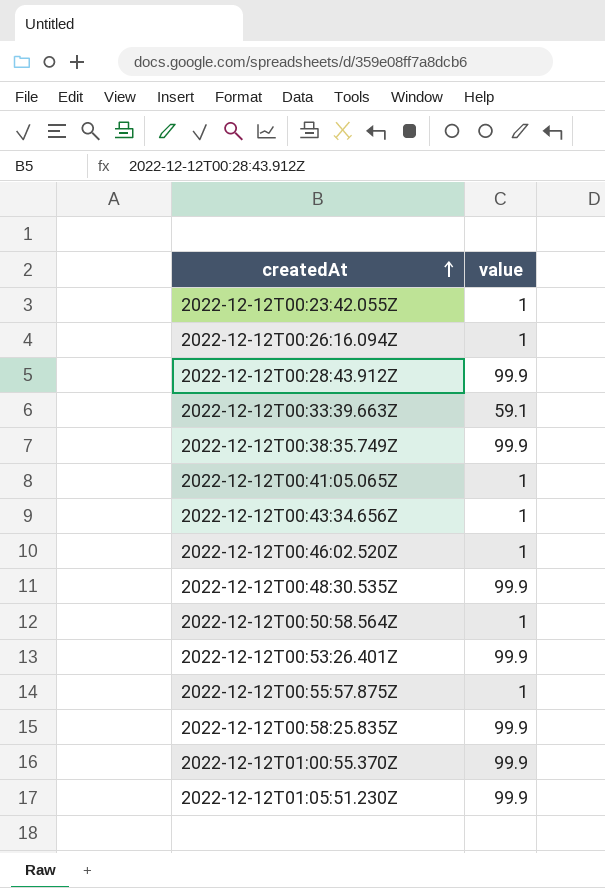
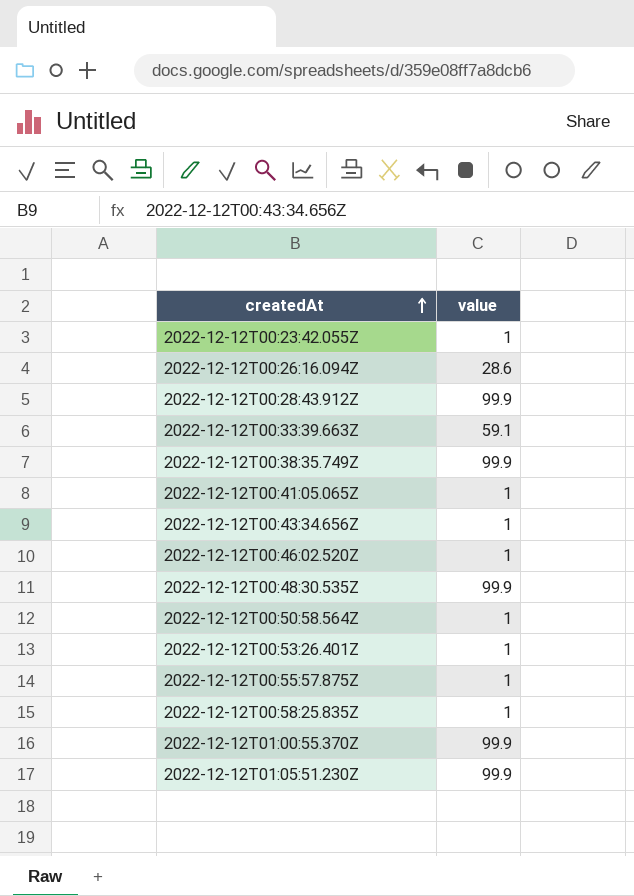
2022-12-12T00:26:16.094Z | value: 1 -> 28.6
2022-12-12T00:53:26.401Z | value: 99.9 -> 1
2022-12-12T00:58:25.835Z | value: 99.9 -> 1

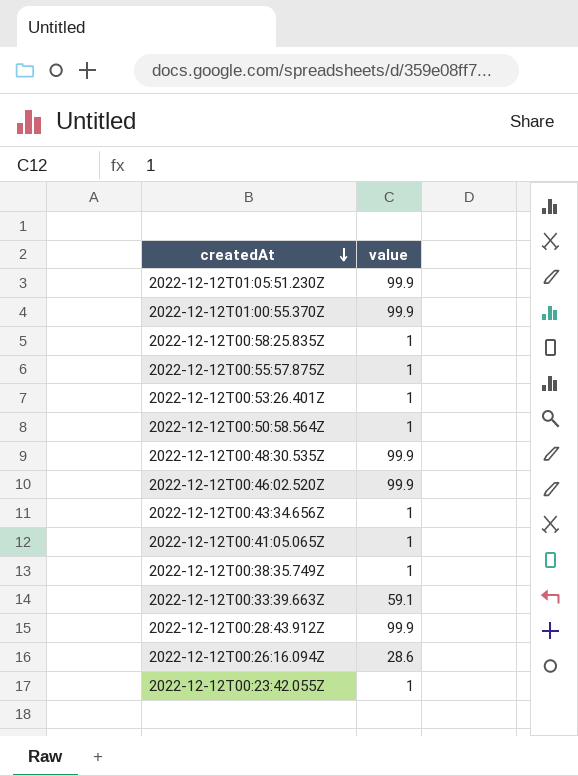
row order: createdAt ascending -> createdAt descending
2022-12-12T00:46:02.520Z | value: 1 -> 99.9
2022-12-12T00:38:35.749Z | value: 99.9 -> 1

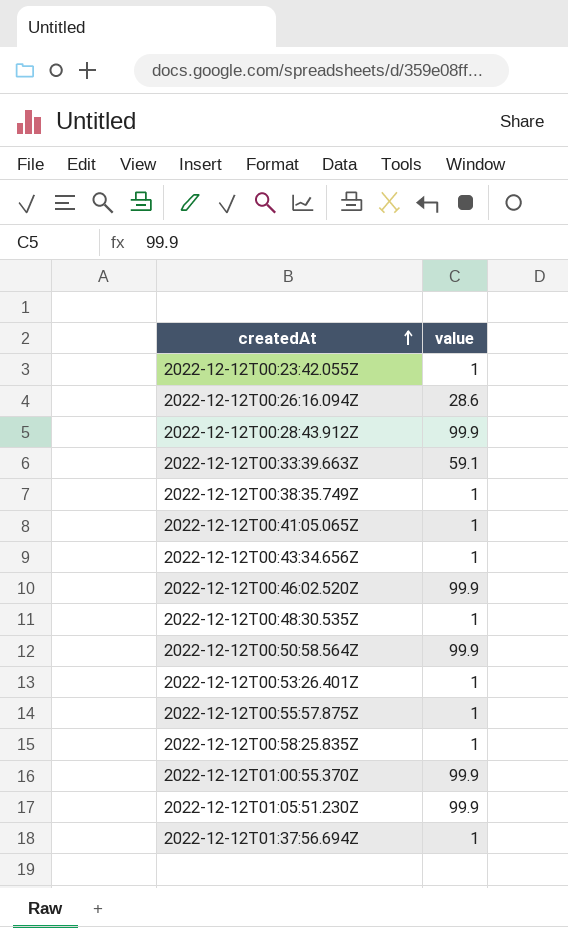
row order: createdAt descending -> createdAt ascending
2022-12-12T00:48:30.535Z | value: 99.9 -> 1
2022-12-12T00:50:58.564Z | value: 1 -> 99.9
row 2022-12-12T01:37:56.694Z: none -> 1

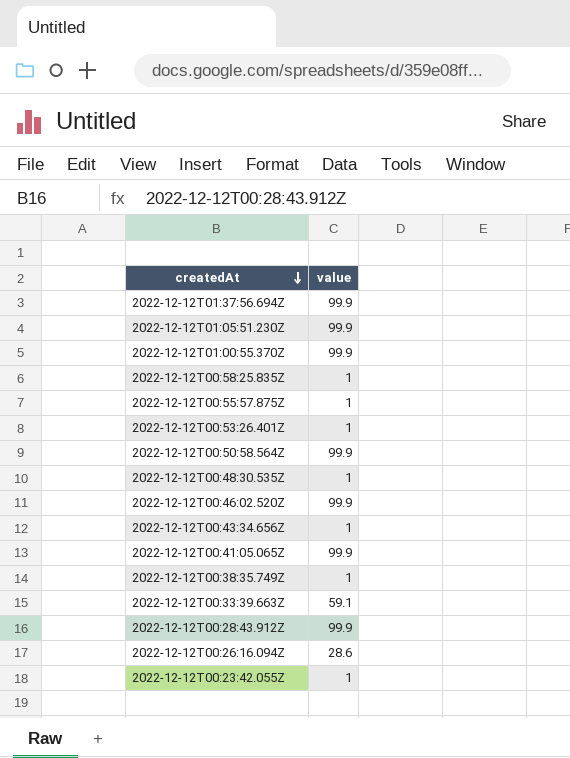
row order: createdAt ascending -> createdAt descending
2022-12-12T01:37:56.694Z | value: 1 -> 99.9
2022-12-12T00:41:05.065Z | value: 1 -> 99.9

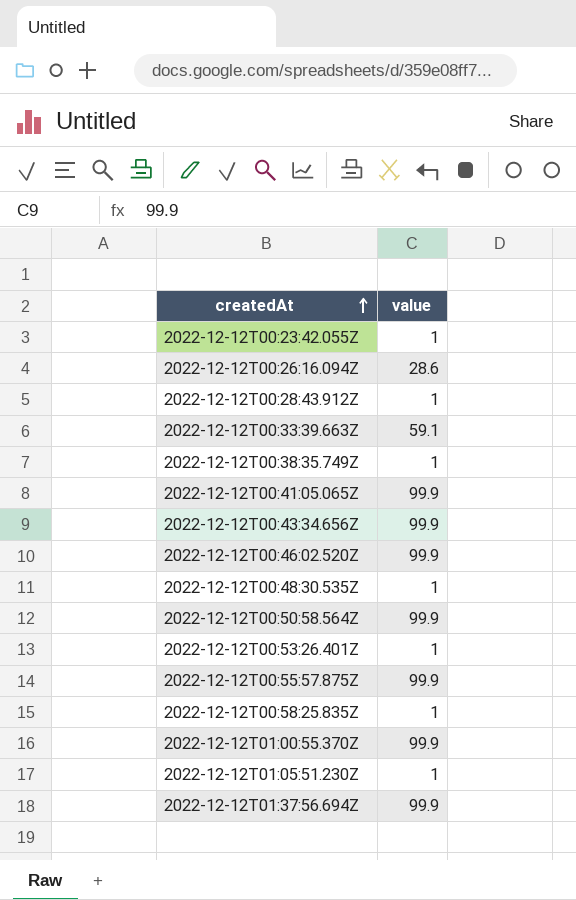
row order: createdAt descending -> createdAt ascending
2022-12-12T00:28:43.912Z | value: 99.9 -> 1
2022-12-12T00:43:34.656Z | value: 1 -> 99.9
2022-12-12T00:55:57.875Z | value: 1 -> 99.9
2022-12-12T01:05:51.230Z | value: 99.9 -> 1

